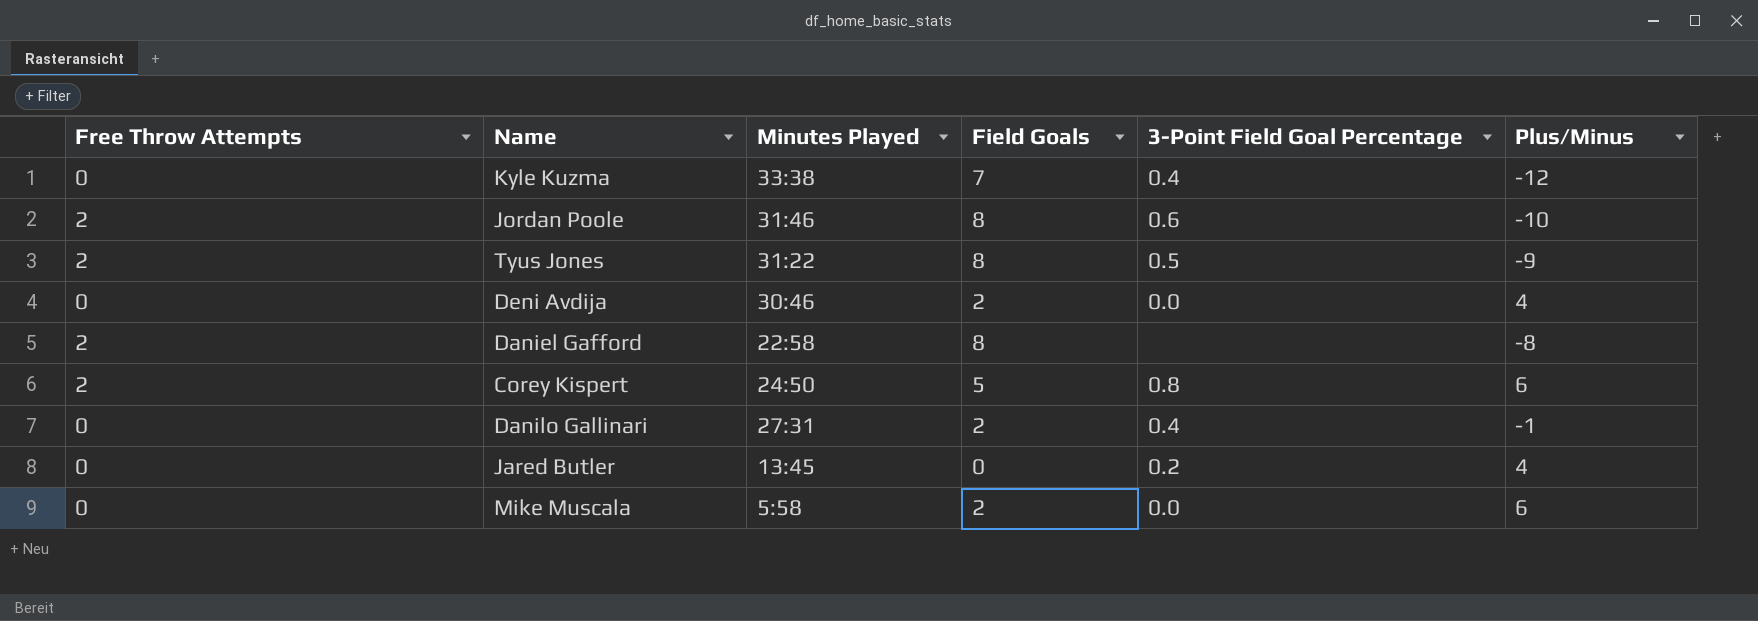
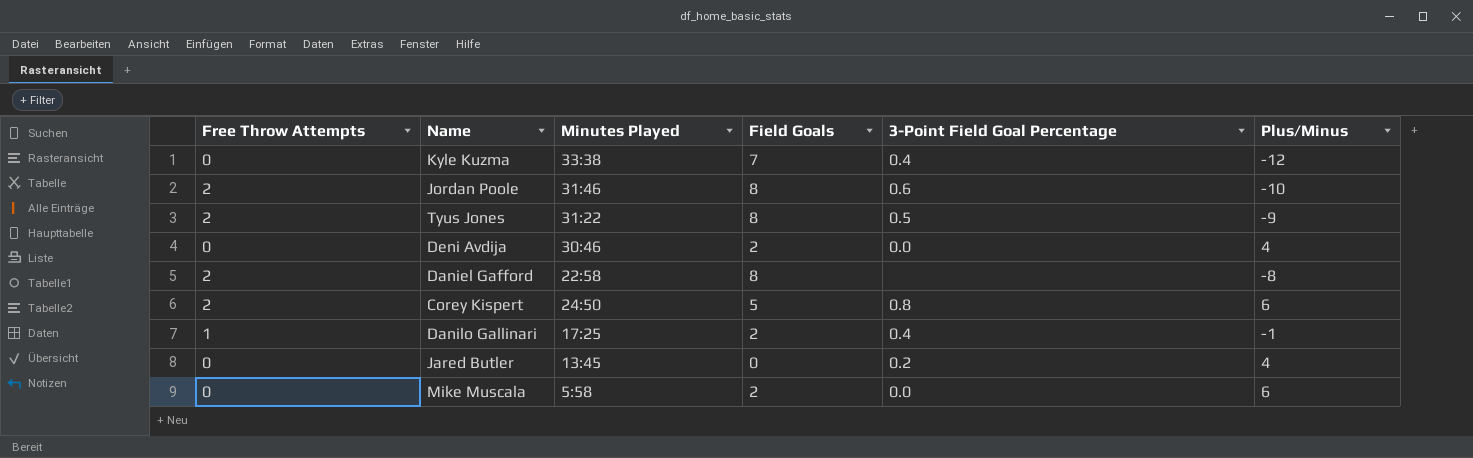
Danilo Gallinari | Free Throw Attempts: 0 -> 1
Danilo Gallinari | Minutes Played: 27:31 -> 17:25

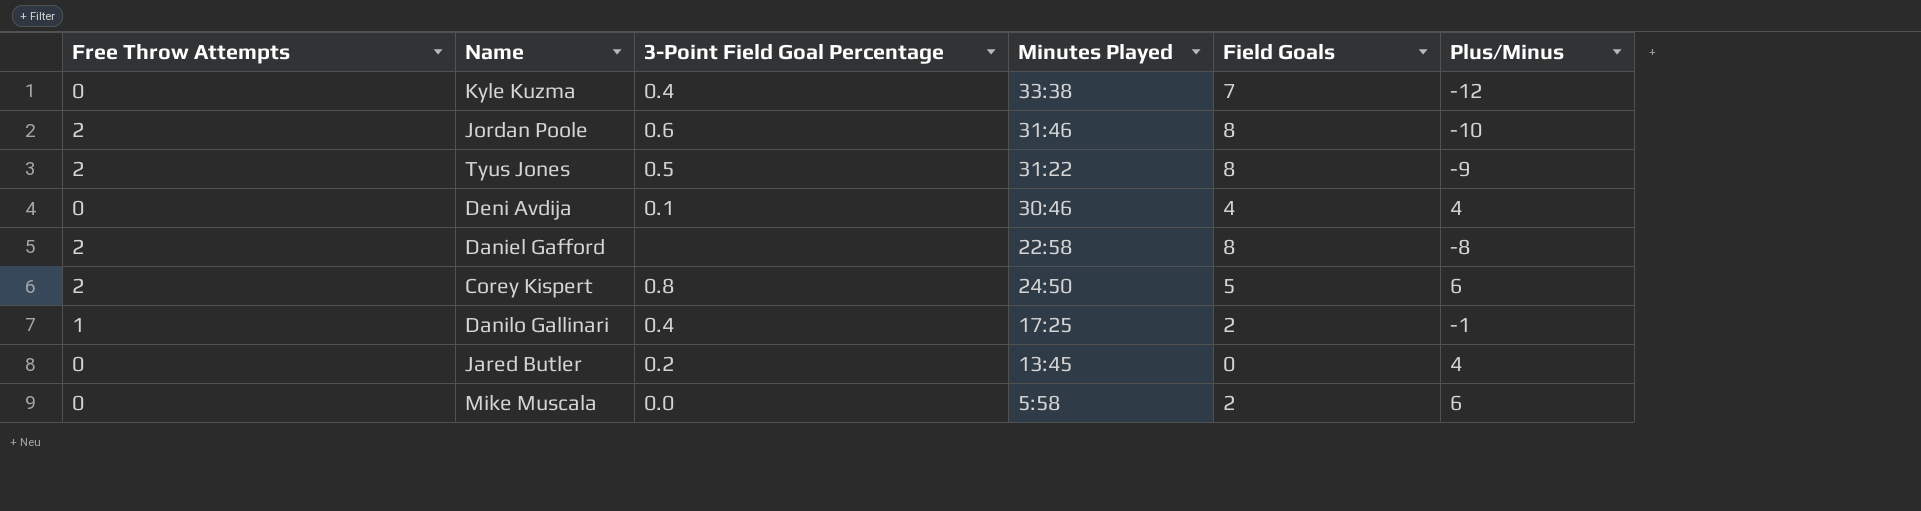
column 3-Point Field Goal Percentage | position: 5 -> 3
Deni Avdija | 3-Point Field Goal Percentage: 0.0 -> 0.1
Deni Avdija | Field Goals: 2 -> 4

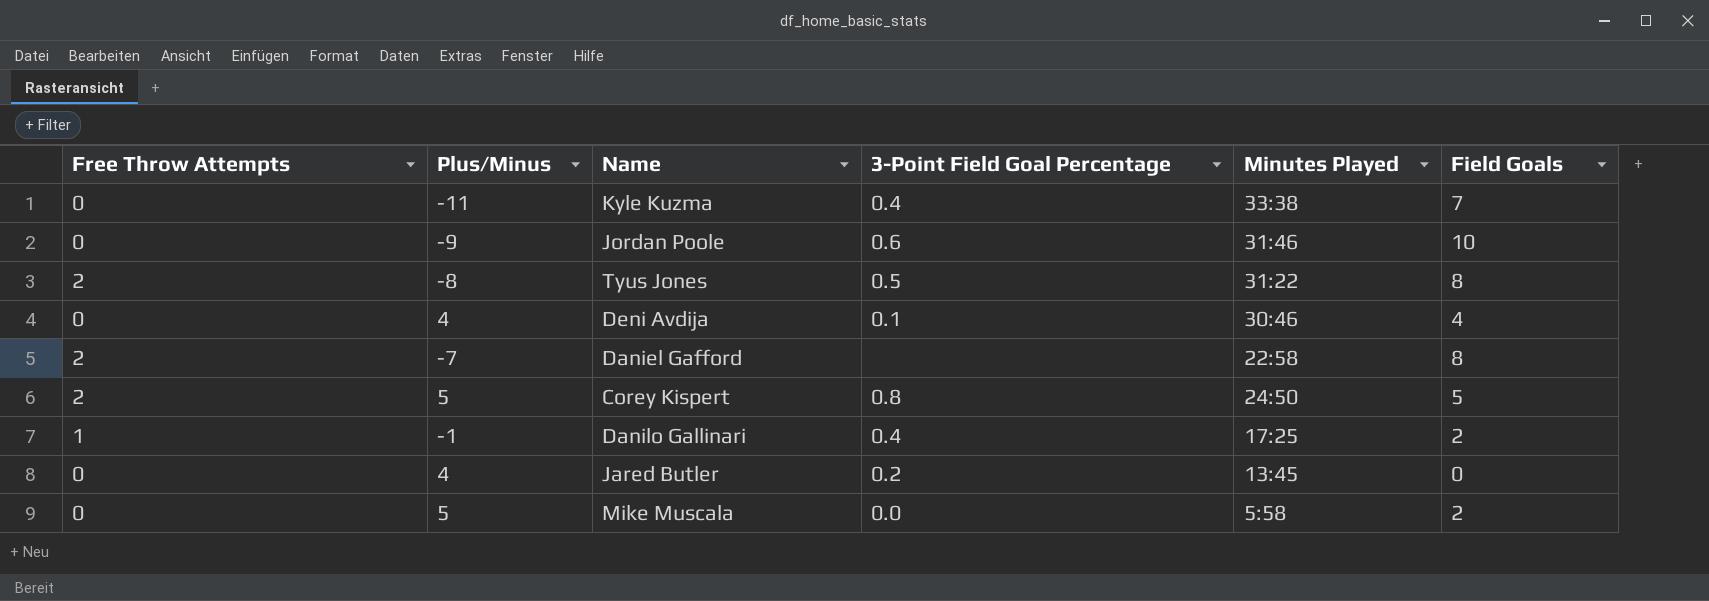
column Plus/Minus | position: 6 -> 2
Kyle Kuzma | Plus/Minus: -12 -> -11
Jordan Poole | Free Throw Attempts: 2 -> 0
Jordan Poole | Plus/Minus: -10 -> -9
Jordan Poole | Field Goals: 8 -> 10
Tyus Jones | Plus/Minus: -9 -> -8
Daniel Gafford | Plus/Minus: -8 -> -7
Corey Kispert | Plus/Minus: 6 -> 5
Mike Muscala | Plus/Minus: 6 -> 5

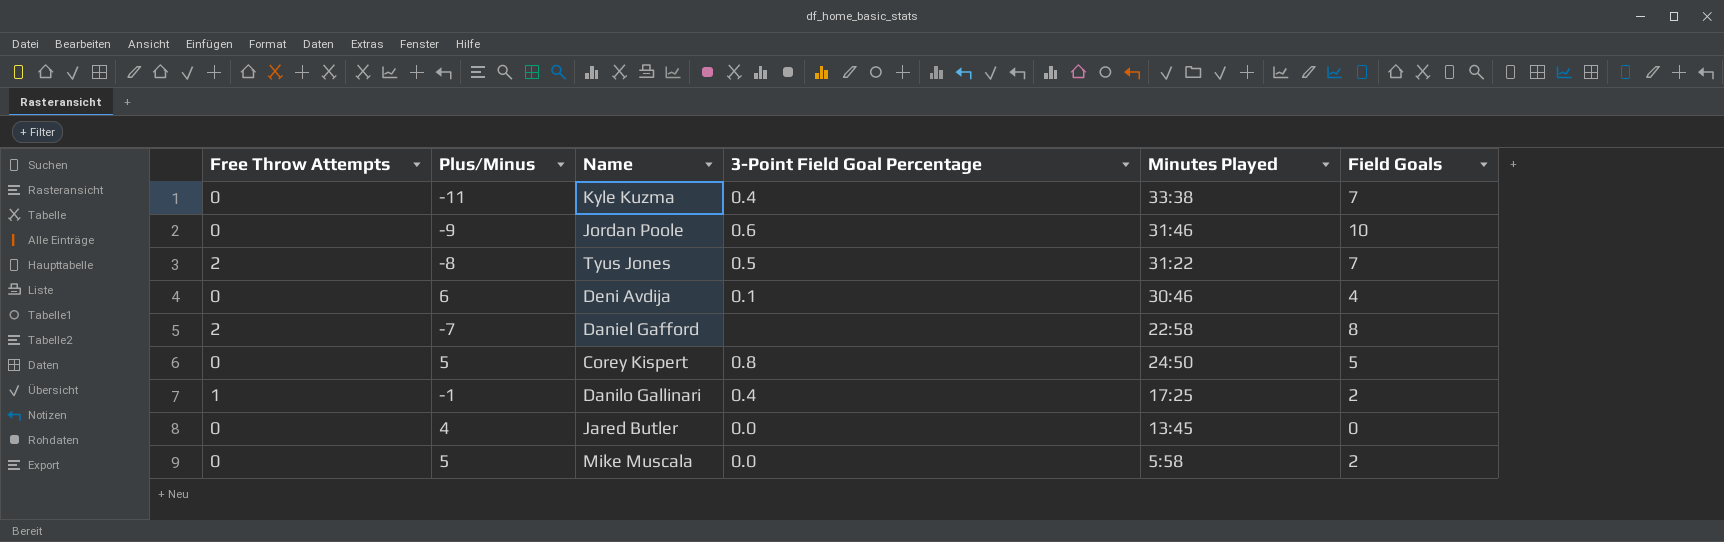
Tyus Jones | Field Goals: 8 -> 7
Deni Avdija | Plus/Minus: 4 -> 6
Corey Kispert | Free Throw Attempts: 2 -> 0
Jared Butler | 3-Point Field Goal Percentage: 0.2 -> 0.0

